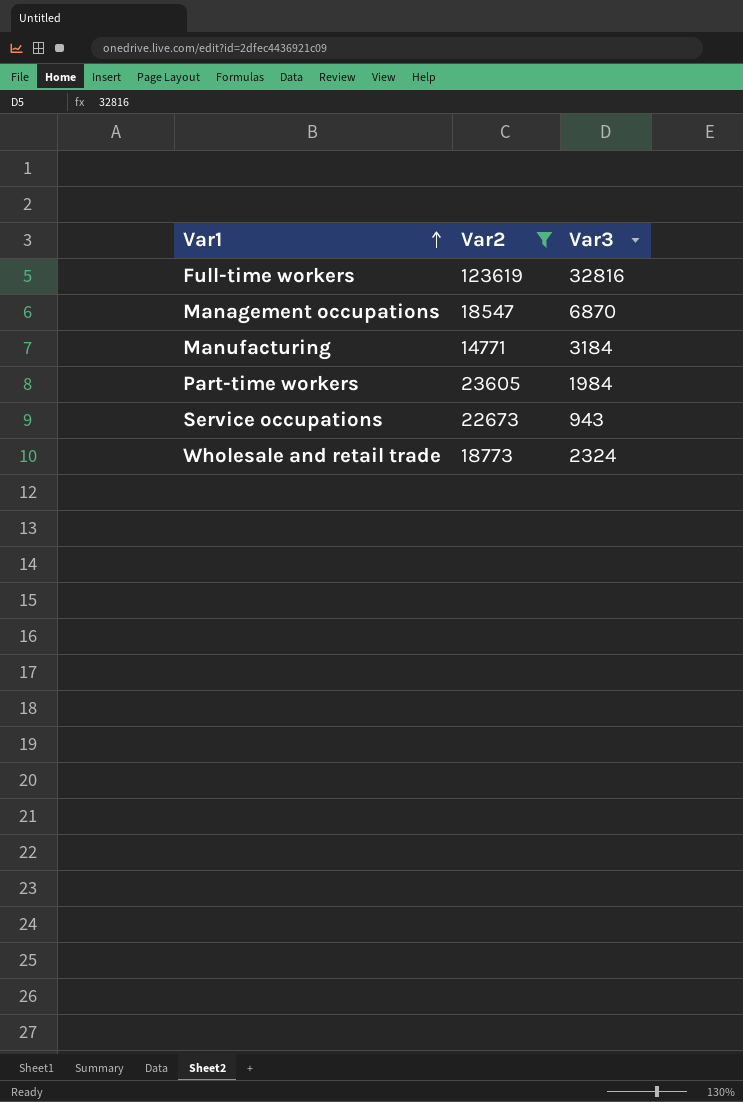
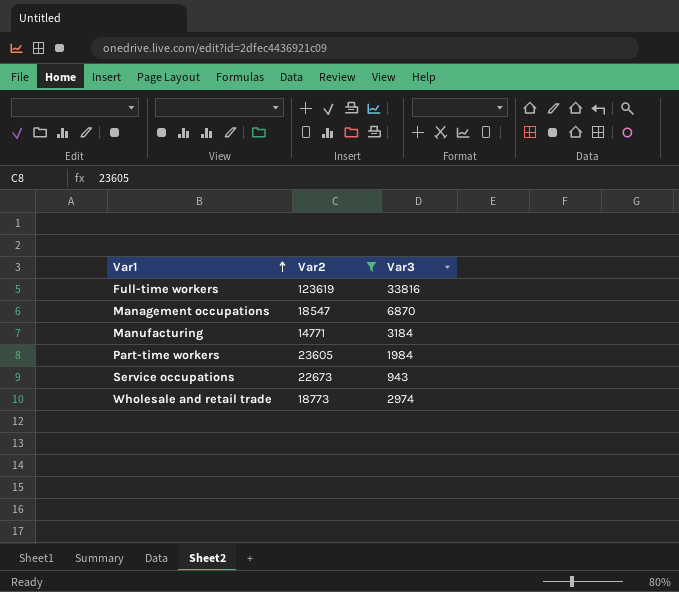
Full-time workers | Var3: 32816 -> 33816
Wholesale and retail trade | Var3: 2324 -> 2974

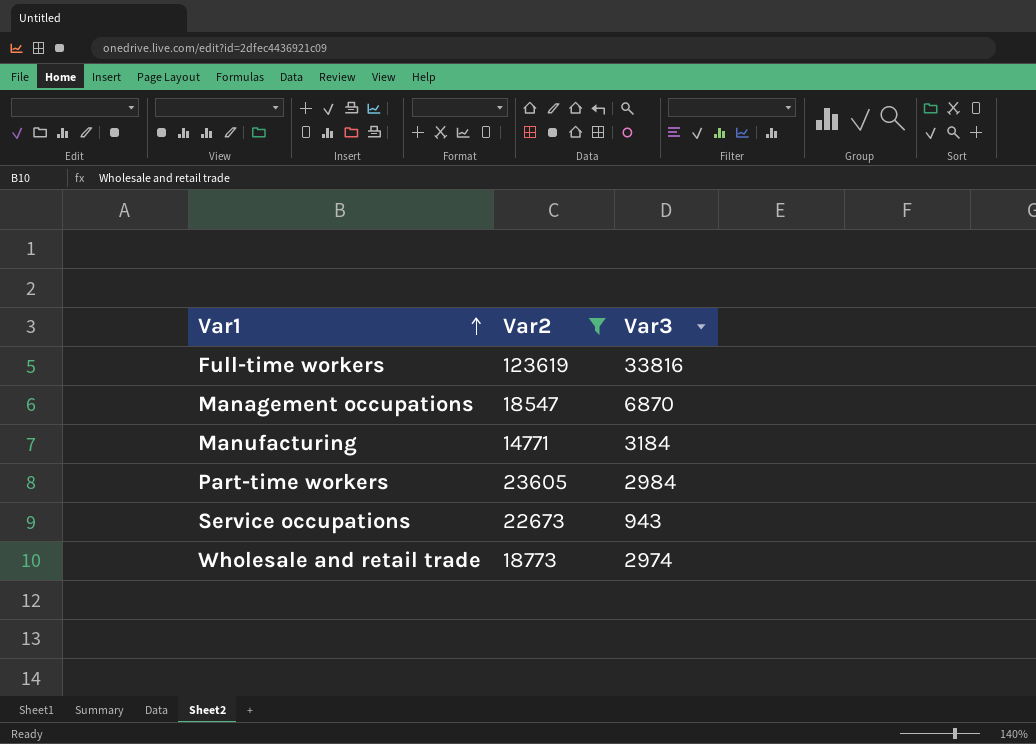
Part-time workers | Var3: 1984 -> 2984

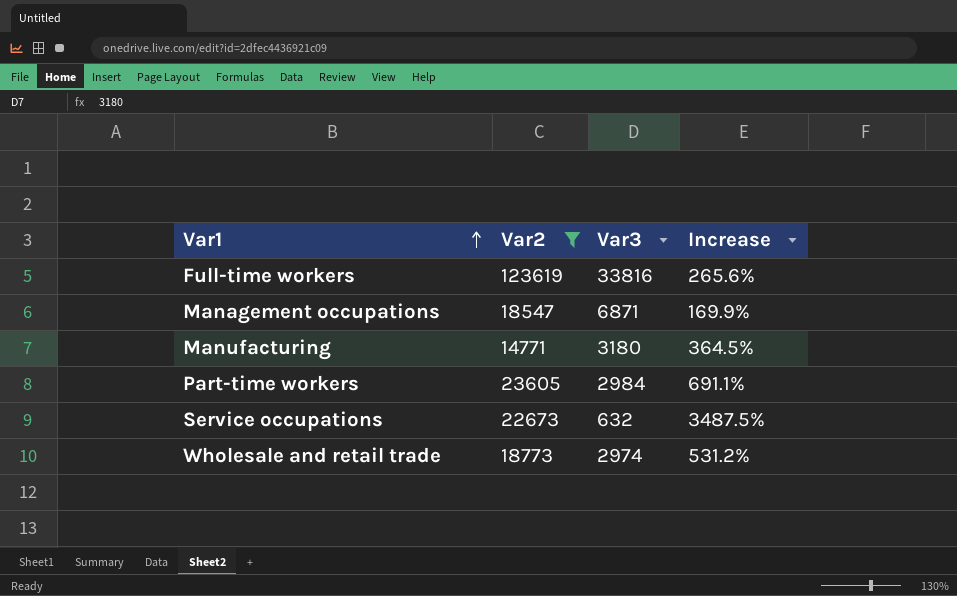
column Increase | formula: none -> ([Var2] - [Var3]) / [Var3]
Management occupations | Var3: 6870 -> 6871
Manufacturing | Var3: 3184 -> 3180
Service occupations | Var3: 943 -> 632

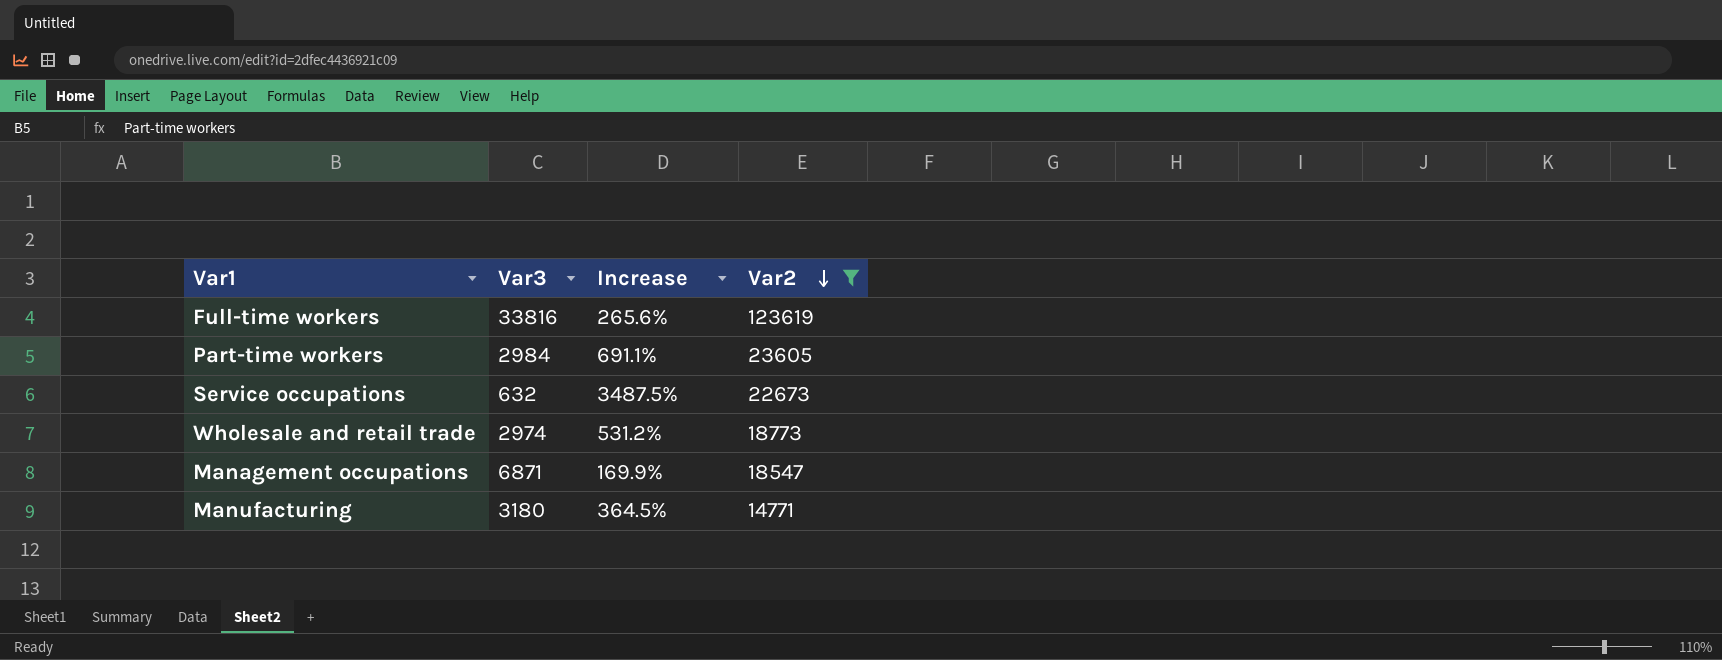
row order: Var1 ascending -> Var2 descending
column Var2 | position: 2 -> 4

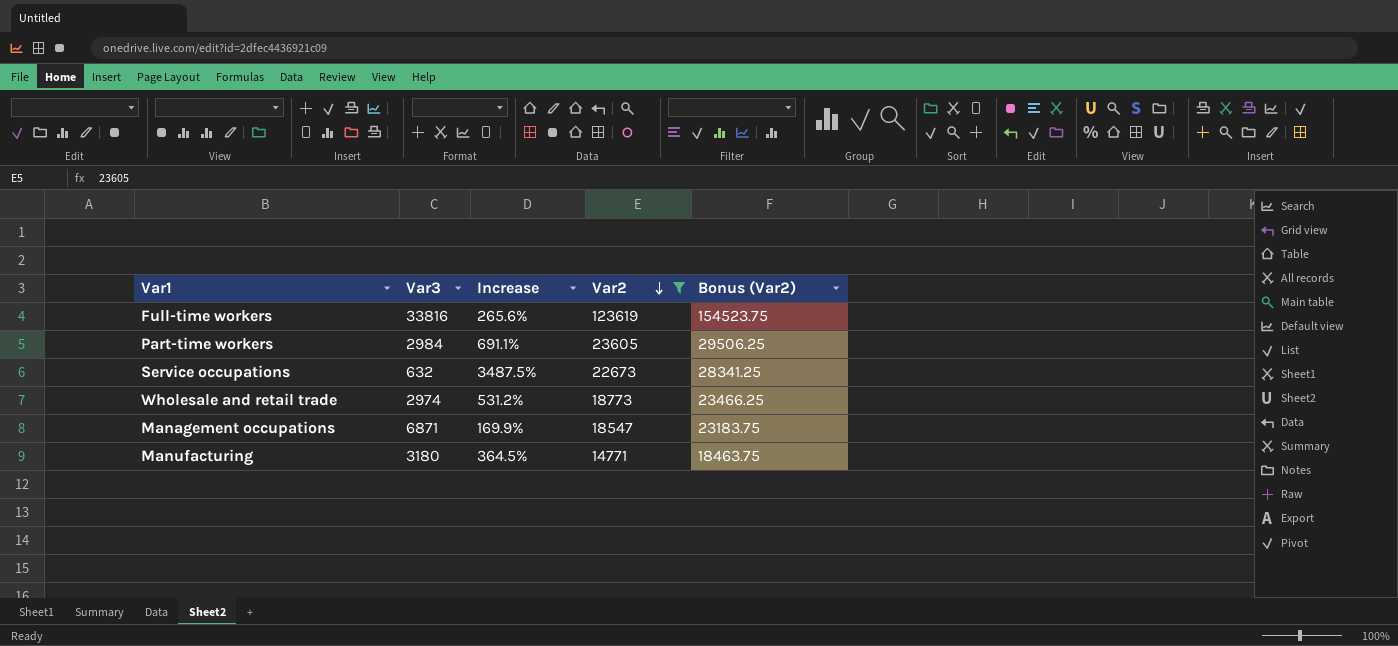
column Bonus (Var2) | formula: none -> [Var2] * 1.25

